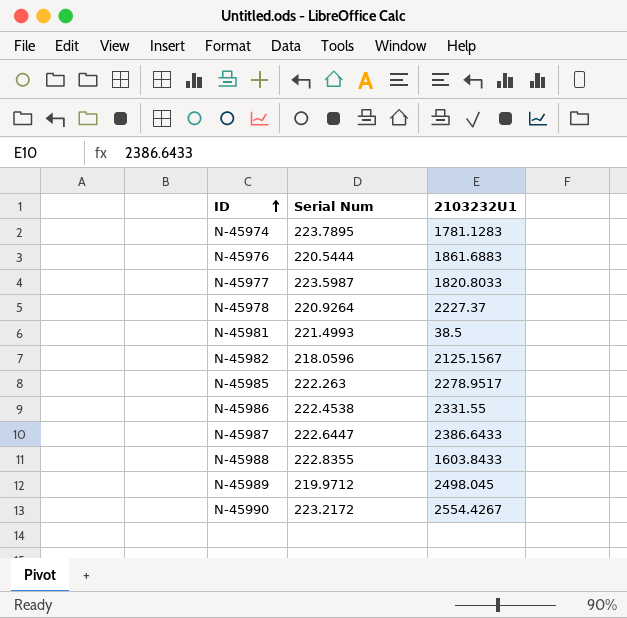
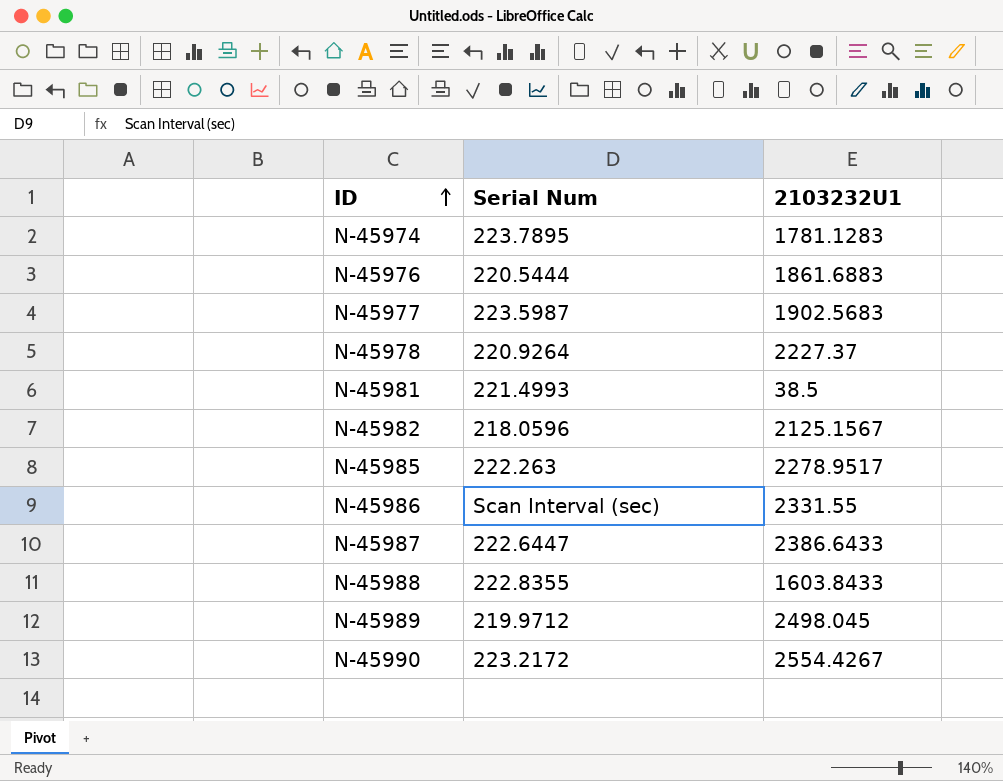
N-45977 | 2103232U1: 1820.8033 -> 1902.5683
N-45986 | Serial Num: 222.4538 -> Scan Interval (sec)

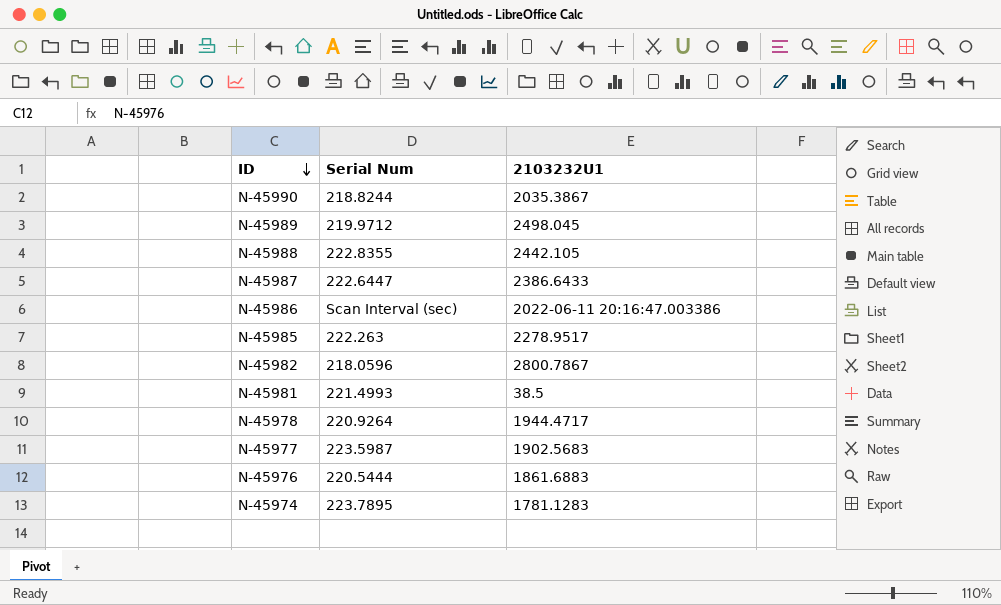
row order: ID ascending -> ID descending
N-45990 | Serial Num: 223.2172 -> 218.8244
N-45990 | 2103232U1: 2554.4267 -> 2035.3867
N-45988 | 2103232U1: 1603.8433 -> 2442.105
N-45986 | 2103232U1: 2331.55 -> 2022-06-11 20:16:47.003386
N-45982 | 2103232U1: 2125.1567 -> 2800.7867
N-45978 | 2103232U1: 2227.37 -> 1944.4717

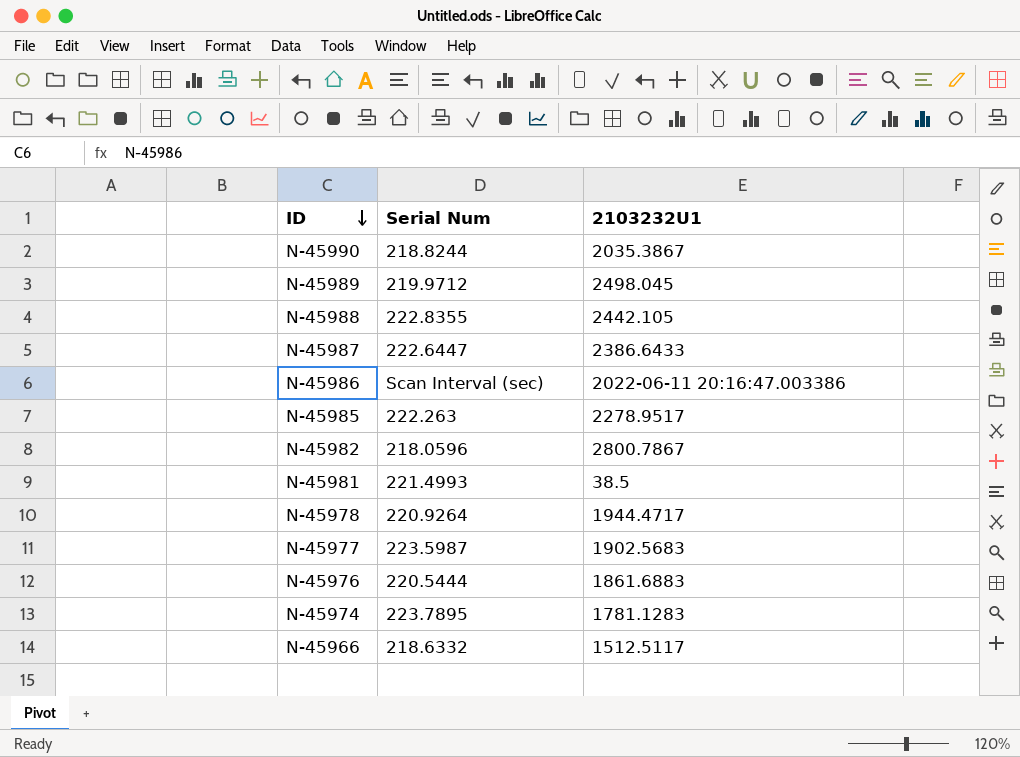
row N-45966: none -> 218.6332 | 1512.5117

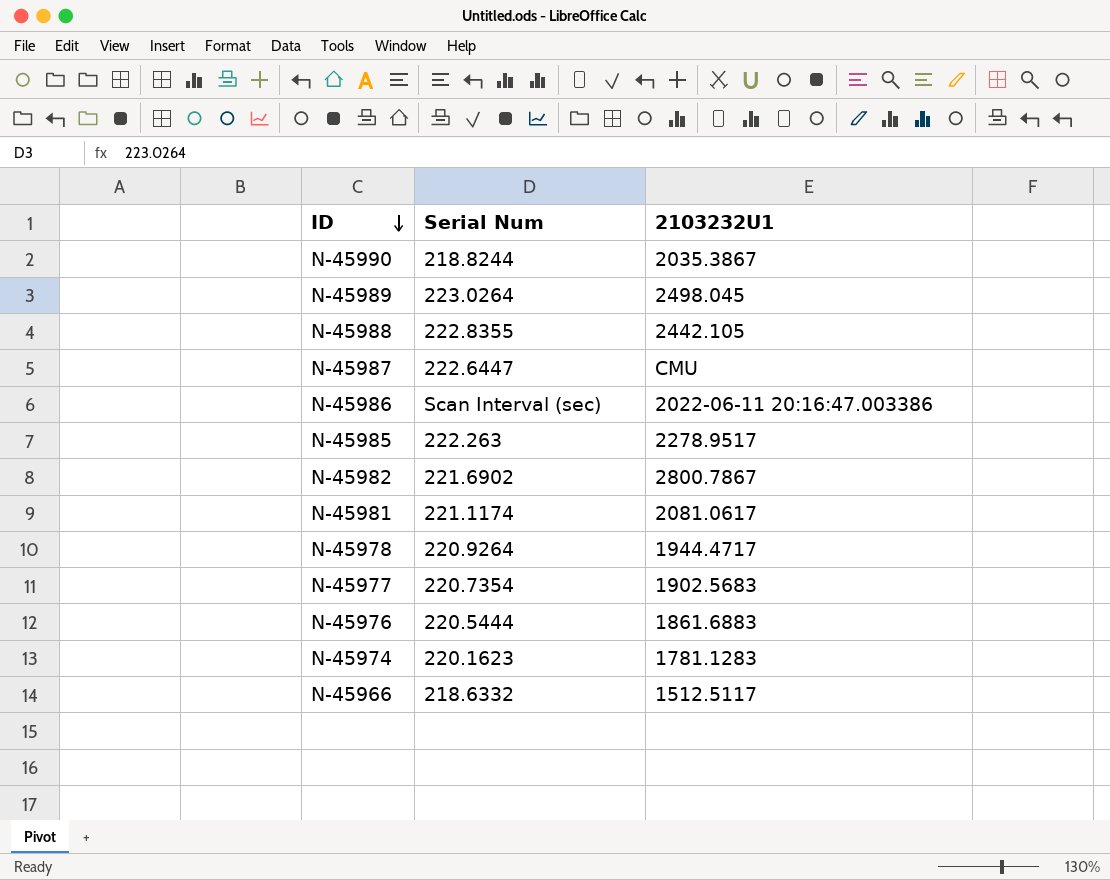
N-45989 | Serial Num: 219.9712 -> 223.0264
N-45987 | 2103232U1: 2386.6433 -> CMU
N-45982 | Serial Num: 218.0596 -> 221.6902
N-45981 | Serial Num: 221.4993 -> 221.1174
N-45981 | 2103232U1: 38.5 -> 2081.0617
N-45977 | Serial Num: 223.5987 -> 220.7354
N-45974 | Serial Num: 223.7895 -> 220.1623

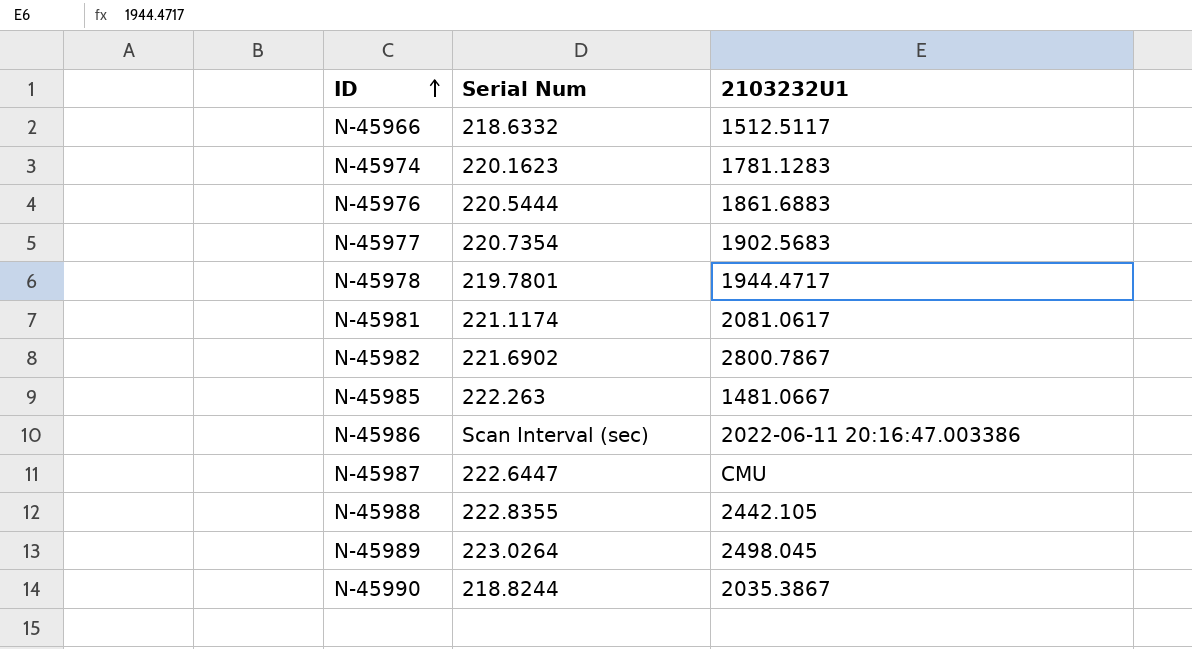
row order: ID descending -> ID ascending
N-45978 | Serial Num: 220.9264 -> 219.7801
N-45985 | 2103232U1: 2278.9517 -> 1481.0667

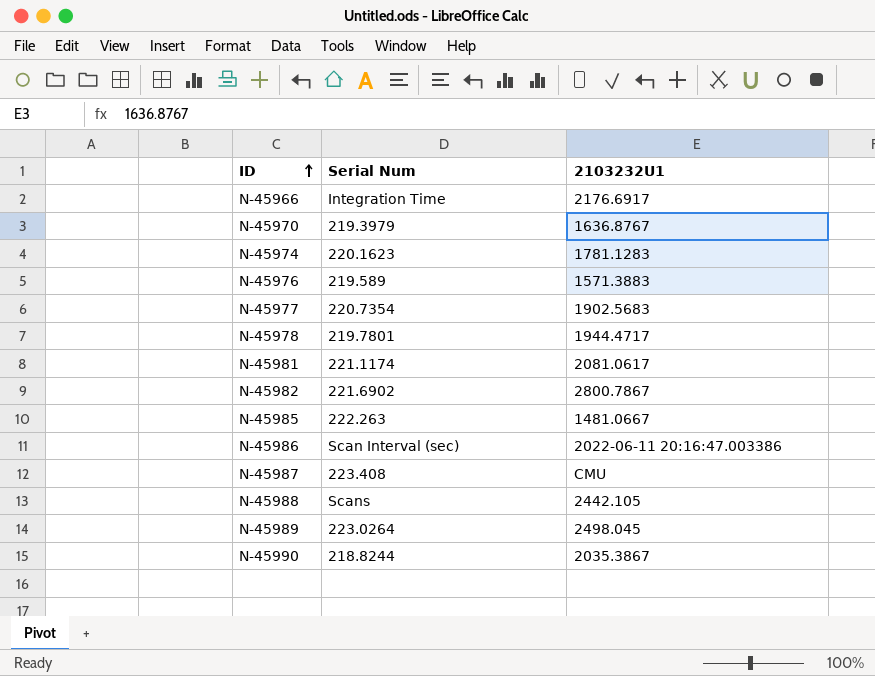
N-45966 | Serial Num: 218.6332 -> Integration Time
N-45966 | 2103232U1: 1512.5117 -> 2176.6917
row N-45970: none -> 219.3979 | 1636.8767
N-45976 | Serial Num: 220.5444 -> 219.589
N-45976 | 2103232U1: 1861.6883 -> 1571.3883
N-45987 | Serial Num: 222.6447 -> 223.408
N-45988 | Serial Num: 222.8355 -> Scans

